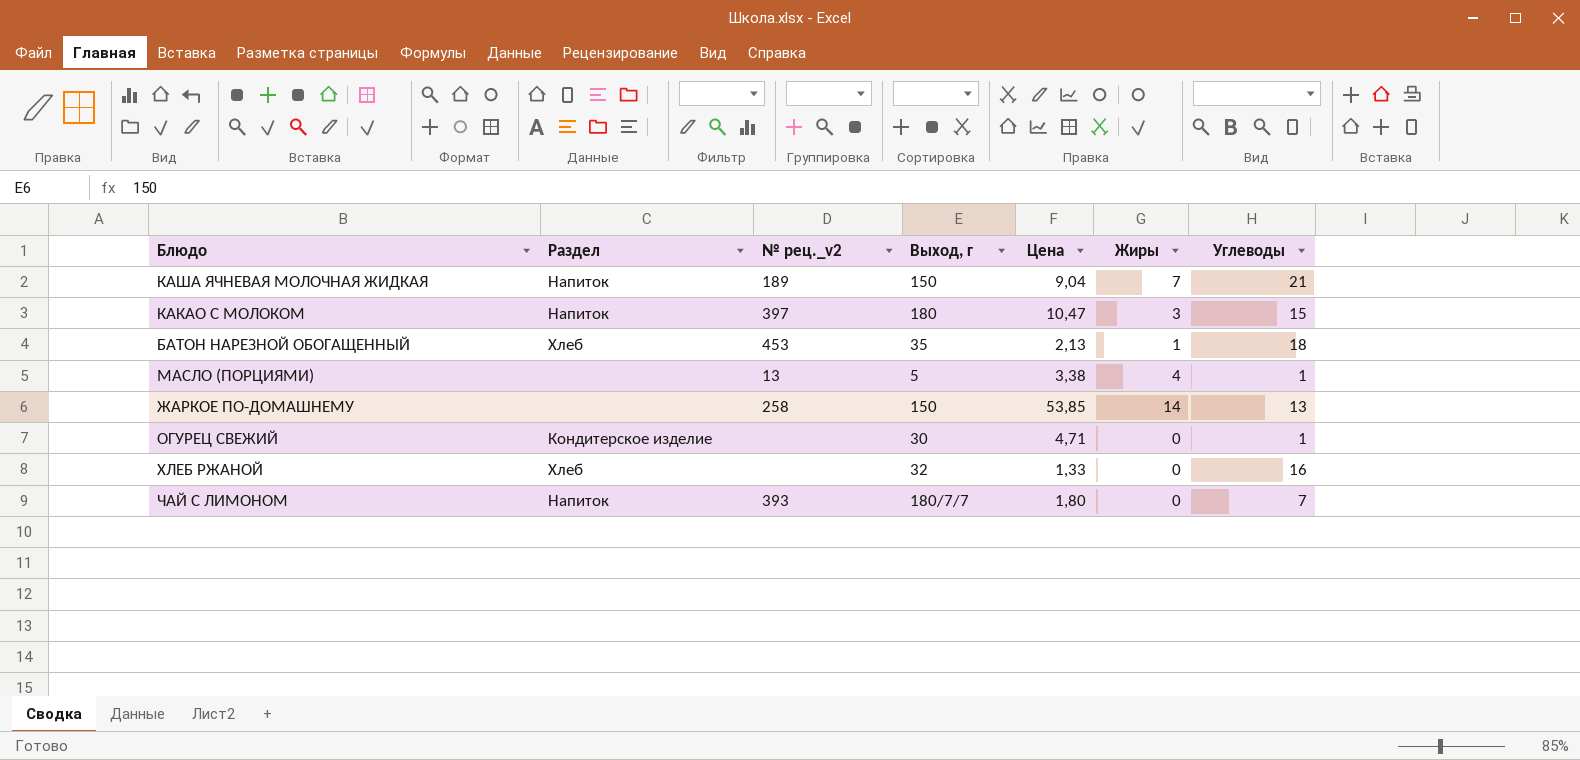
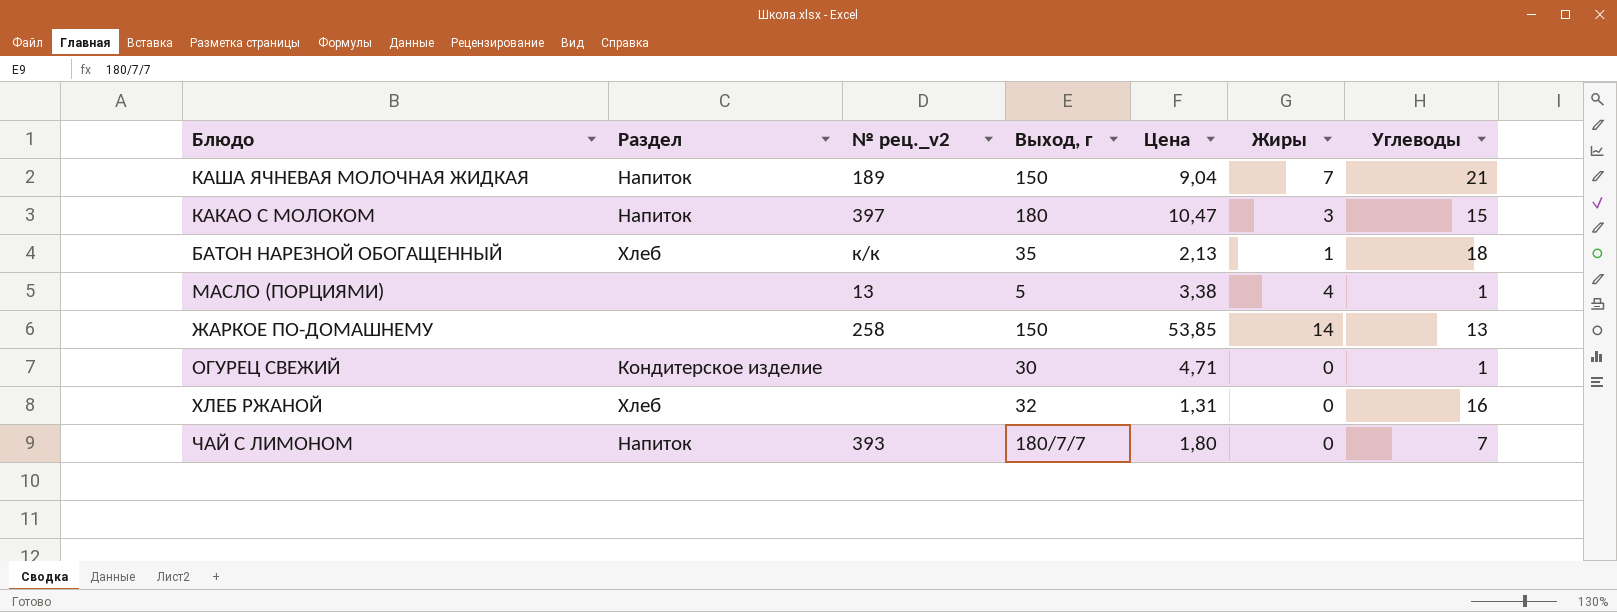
БАТОН НАРЕЗНОЙ ОБОГАЩЕННЫЙ | № рец._v2: 453 -> к/к
ХЛЕБ РЖАНОЙ | Цена: 1,33 -> 1,31

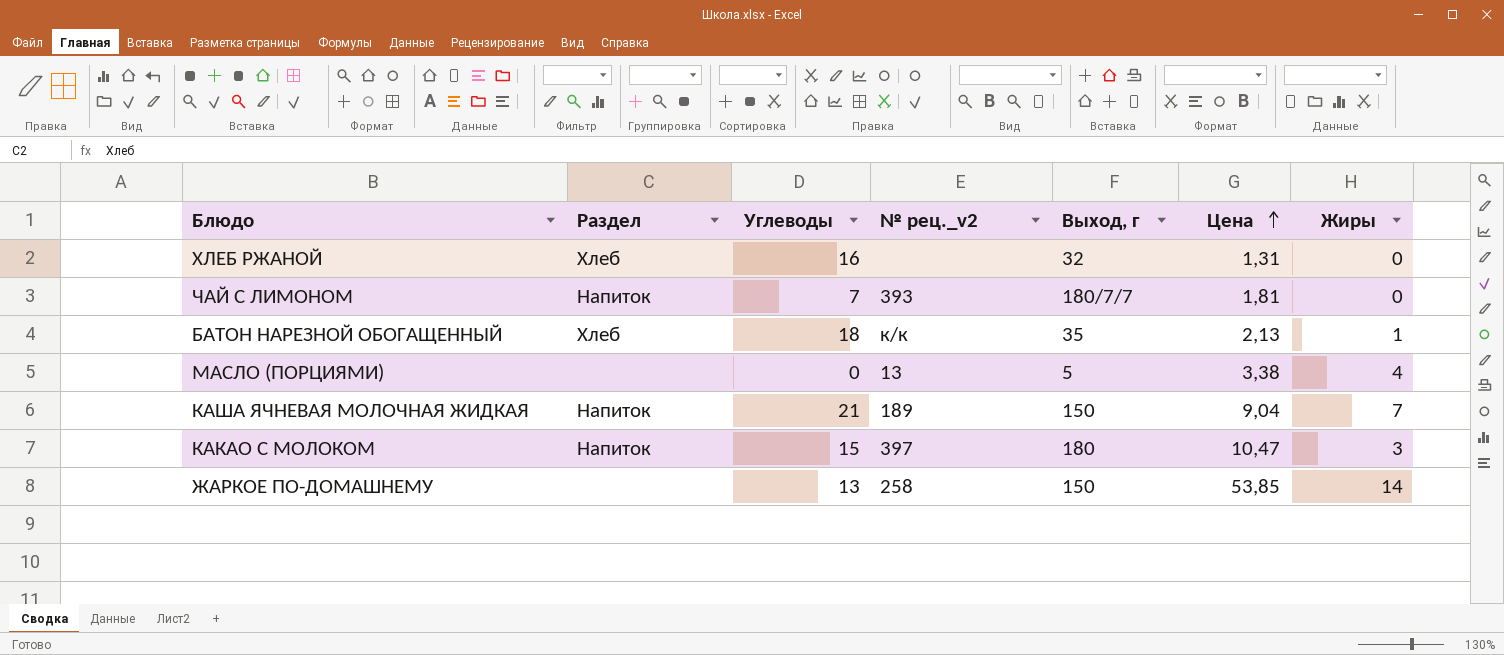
row order: none -> Цена ascending
column Углеводы | position: 7 -> 3
row ОГУРЕЦ СВЕЖИЙ: Кондитерское изделие | none | 30 | 4,71 | 0 | 1 -> none
ЧАЙ С ЛИМОНОМ | Цена: 1,80 -> 1,81
МАСЛО (ПОРЦИЯМИ) | Углеводы: 1 -> 0

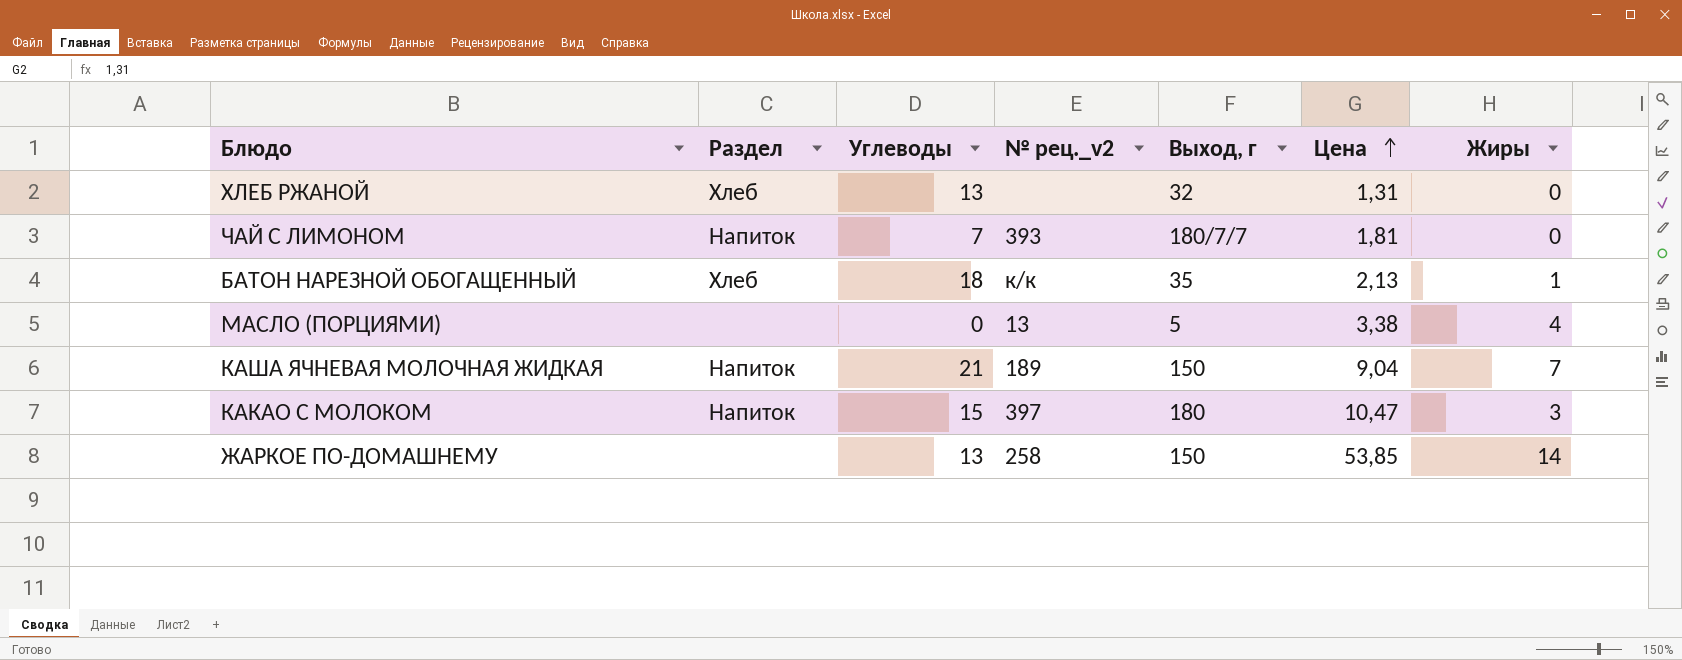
ХЛЕБ РЖАНОЙ | Углеводы: 16 -> 13

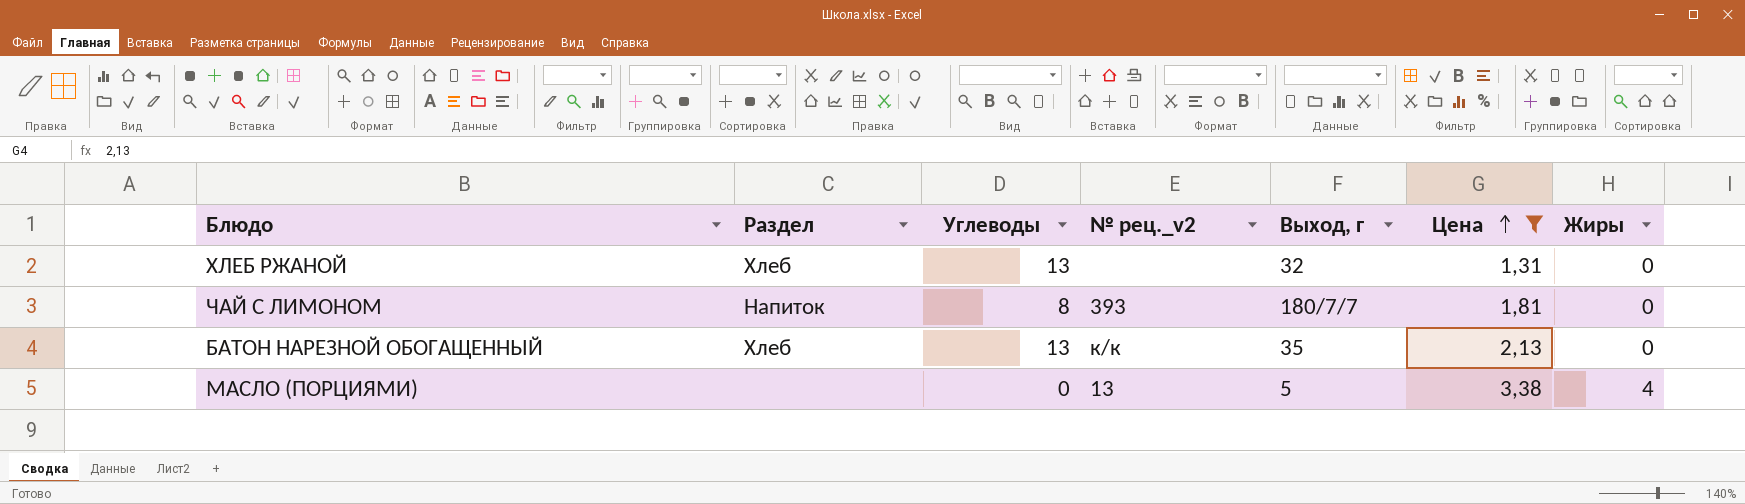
filter: none -> Цена <= 3,38
ЧАЙ С ЛИМОНОМ | Углеводы: 7 -> 8
БАТОН НАРЕЗНОЙ ОБОГАЩЕННЫЙ | Углеводы: 18 -> 13
БАТОН НАРЕЗНОЙ ОБОГАЩЕННЫЙ | Жиры: 1 -> 0

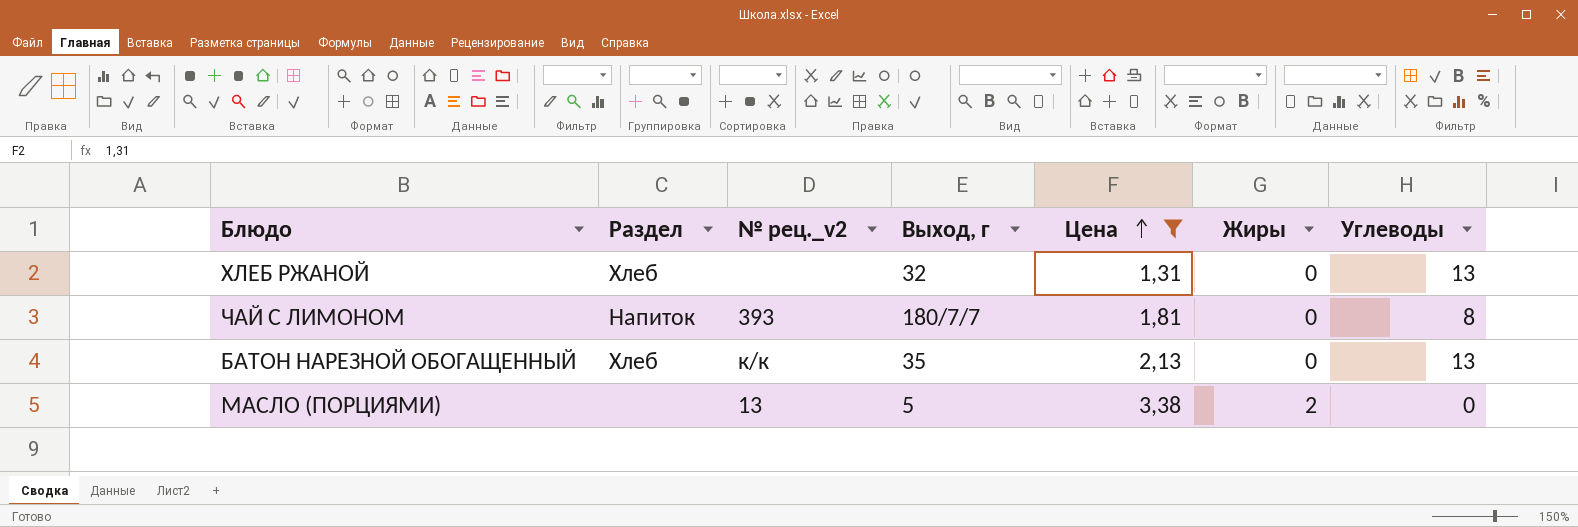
column Углеводы | position: 3 -> 7
МАСЛО (ПОРЦИЯМИ) | Жиры: 4 -> 2

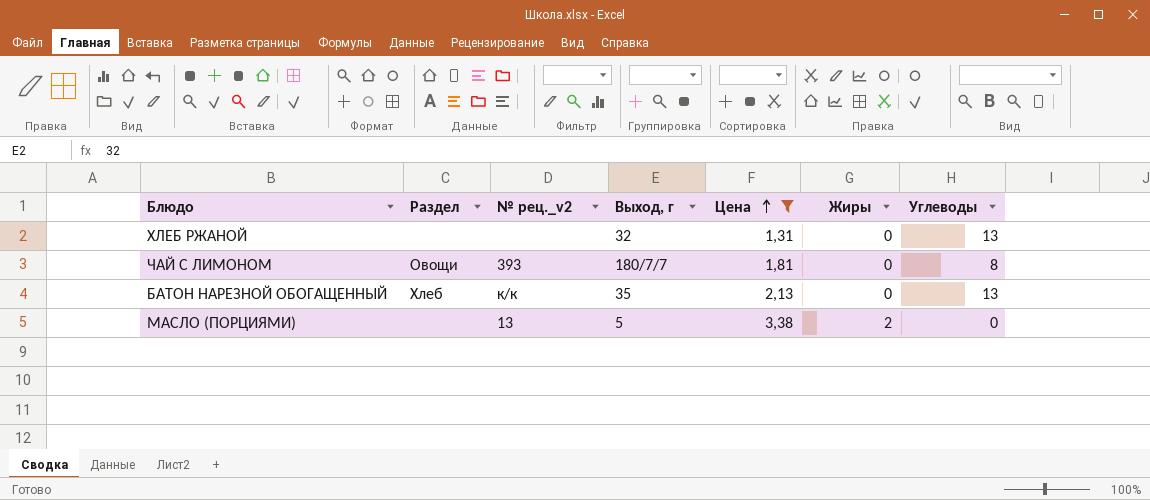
ХЛЕБ РЖАНОЙ | Раздел: Хлеб -> none
ЧАЙ С ЛИМОНОМ | Раздел: Напиток -> Овощи

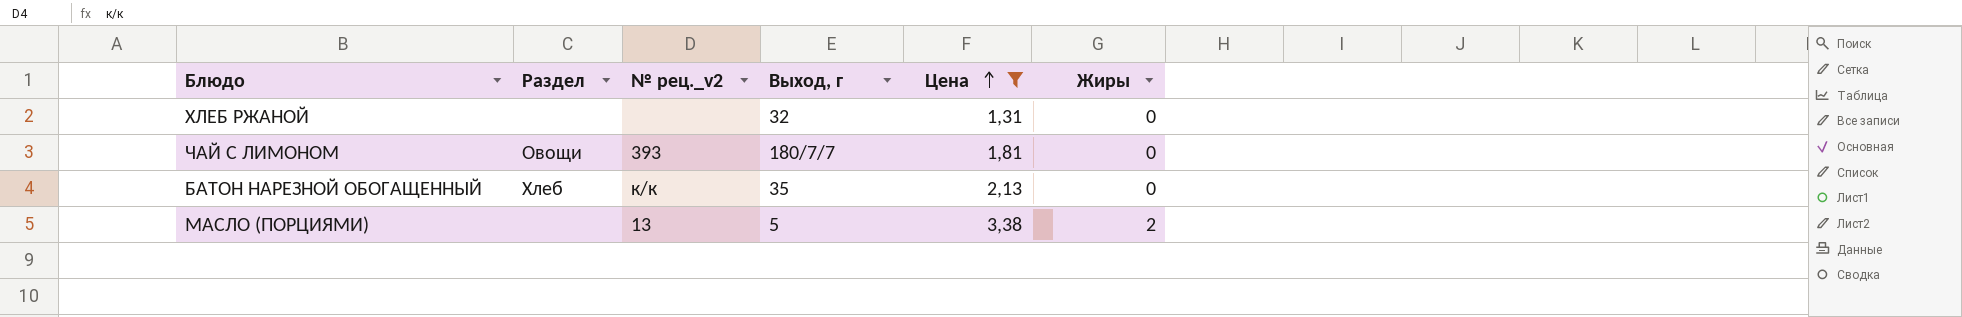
column Углеводы | position: 7 -> none

